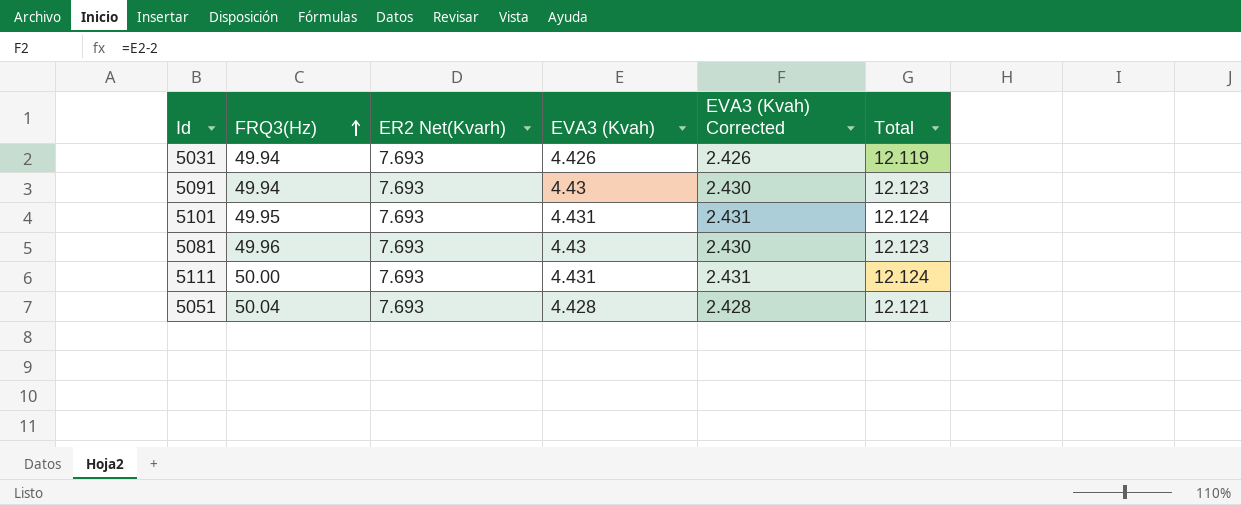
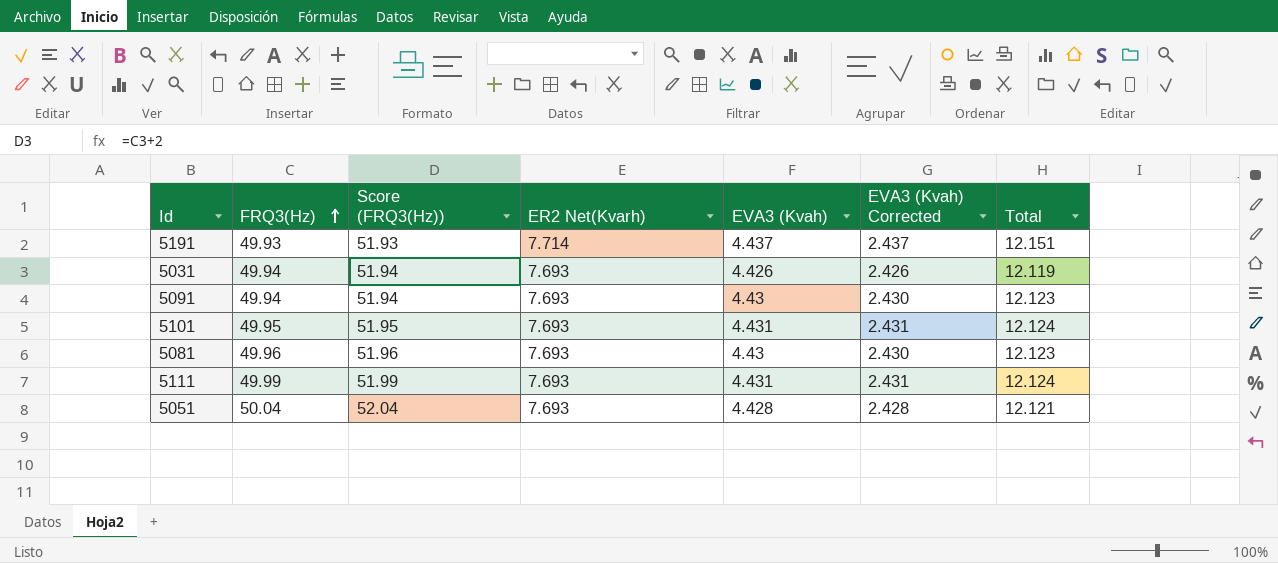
column Score (FRQ3(Hz)) | formula: none -> [FRQ3(Hz)] + 2
row 5191: none -> 49.93 | 51.93 | 7.714 | 4.437 | 2.437 | 12.151
5111 | FRQ3(Hz): 50.00 -> 49.99

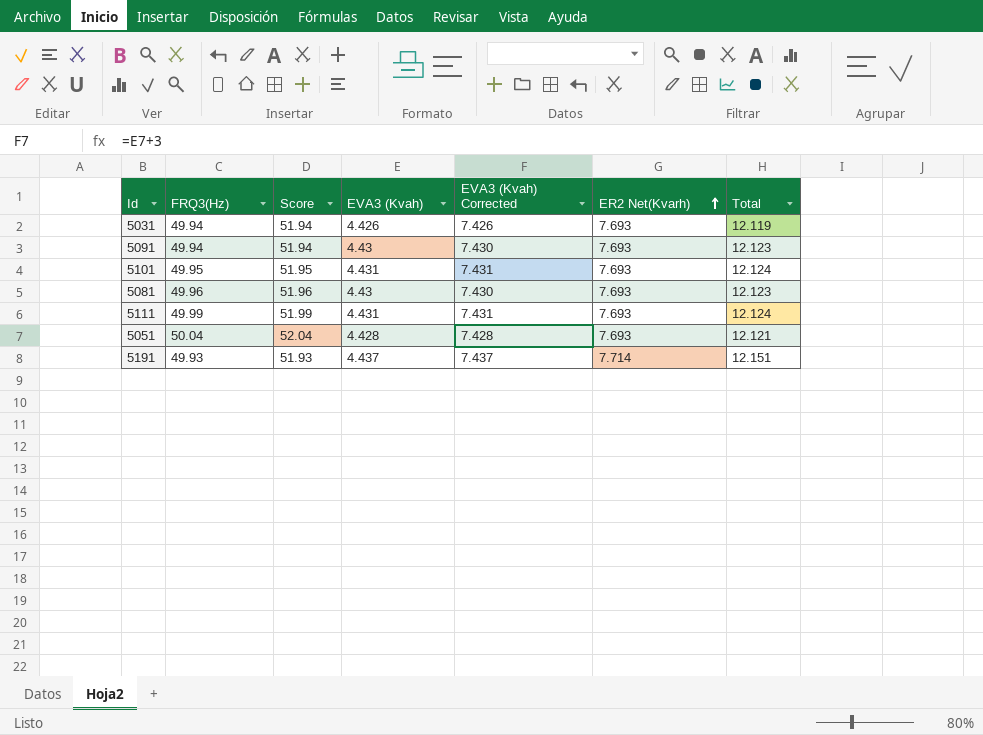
row order: FRQ3(Hz) ascending -> ER2 Net(Kvarh) ascending
column name: Score (FRQ3(Hz)) -> Score
column EVA3 (Kvah) Corrected | formula: [EVA3 (Kvah)] - 2 -> [EVA3 (Kvah)] + 3
column ER2 Net(Kvarh) | position: 4 -> 6

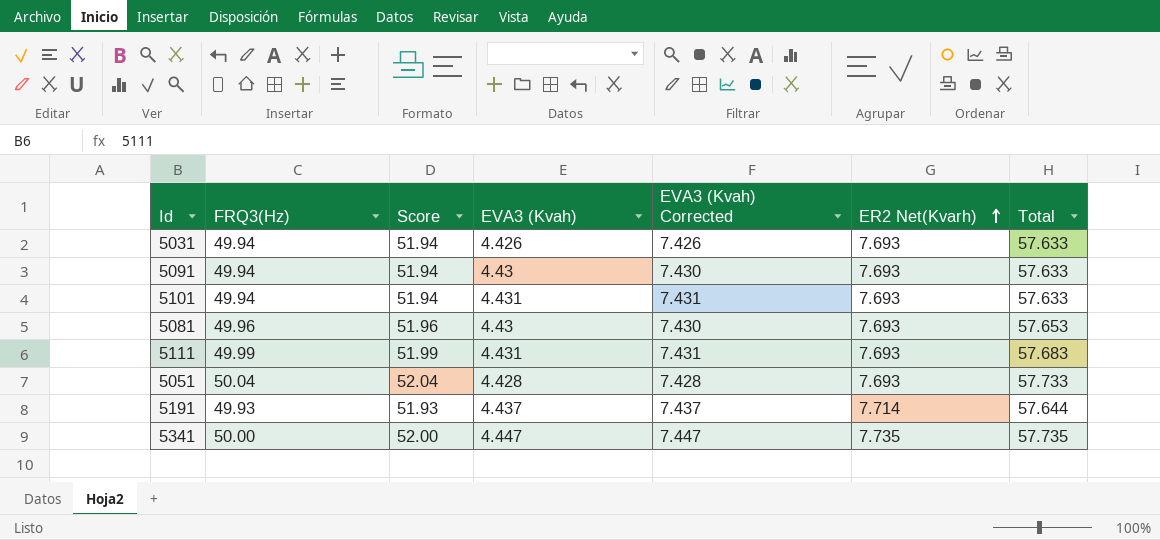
column Total | formula: [EVA3 (Kvah)] + [ER2 Net(Kvarh)] -> [FRQ3(Hz)] + [ER2 Net(Kvarh)]
5101 | FRQ3(Hz): 49.95 -> 49.94
5101 | Score: 51.95 -> 51.94
row 5341: none -> 50.00 | 52.00 | 4.447 | 7.447 | 7.735 | 57.735

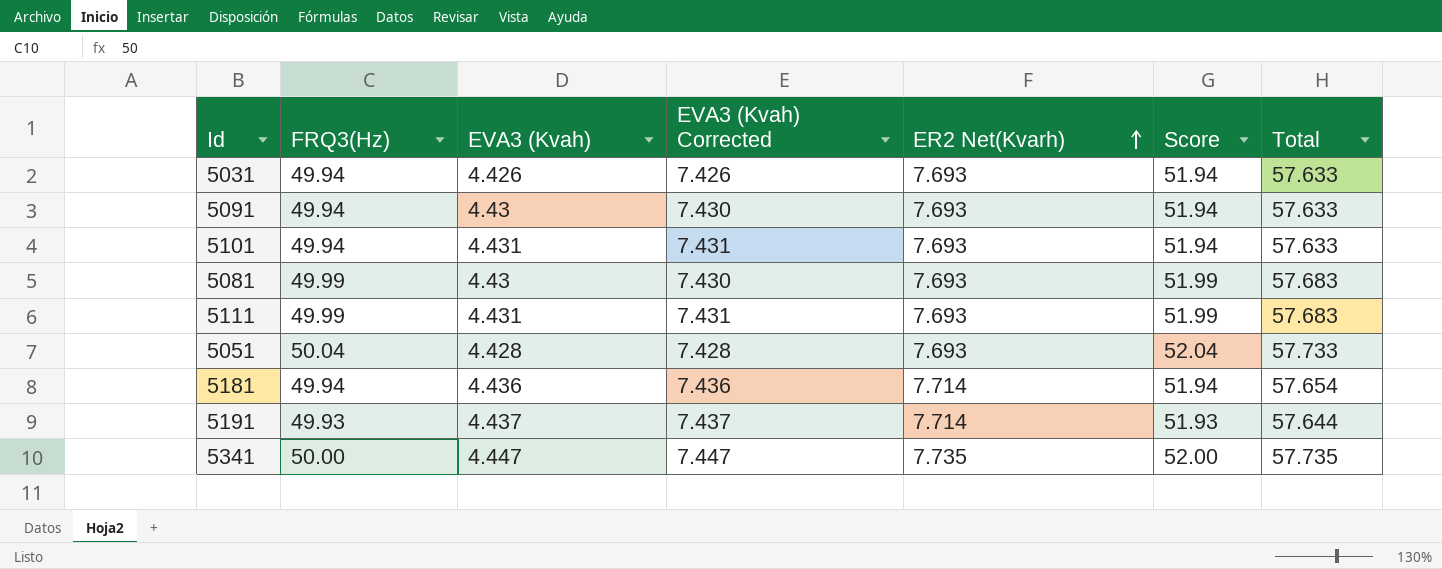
column Score | position: 3 -> 6
5081 | FRQ3(Hz): 49.96 -> 49.99
5081 | Score: 51.96 -> 51.99
5081 | Total: 57.653 -> 57.683
row 5181: none -> 49.94 | 4.436 | 7.436 | 7.714 | 51.94 | 57.654

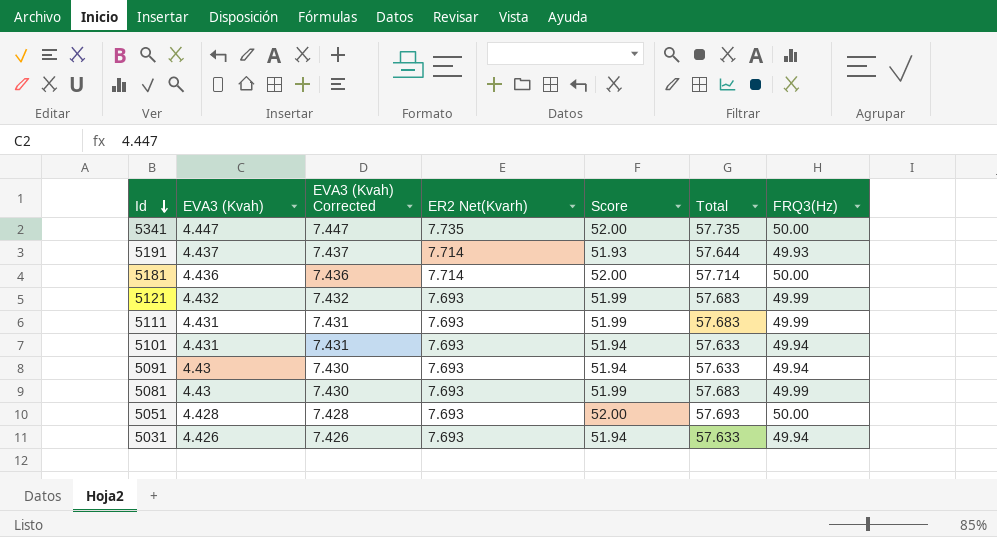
row order: ER2 Net(Kvarh) ascending -> Id descending
column FRQ3(Hz) | position: 2 -> 7
5181 | Score: 51.94 -> 52.00
5181 | Total: 57.654 -> 57.714
5181 | FRQ3(Hz): 49.94 -> 50.00
row 5121: none -> 4.432 | 7.432 | 7.693 | 51.99 | 57.683 | 49.99
5051 | Score: 52.04 -> 52.00
5051 | Total: 57.733 -> 57.693
5051 | FRQ3(Hz): 50.04 -> 50.00

